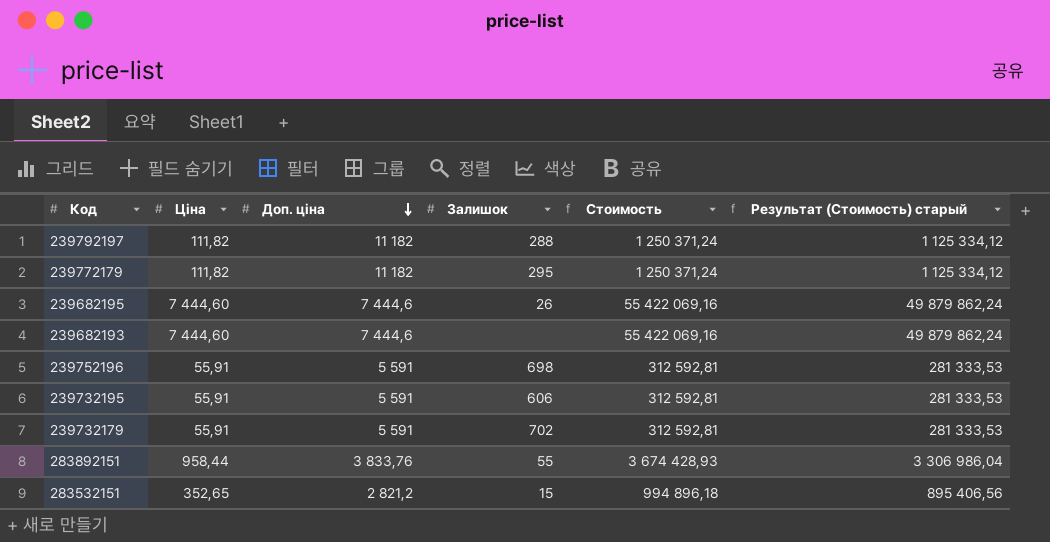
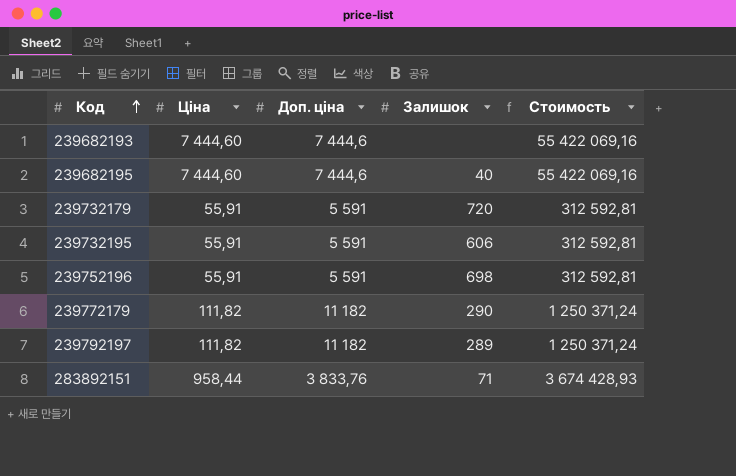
row order: Доп. ціна descending -> Код ascending
column Результат (Стоимость) старый | formula: [Стоимость] * 0,9 -> none
row 283532151: 352,65 | 2 821,2 | 15 | 994 896,18 | 895 406,56 -> none
239682195 | Залишок: 26 -> 40
239732179 | Залишок: 702 -> 720
239772179 | Залишок: 295 -> 290
239792197 | Залишок: 288 -> 289
283892151 | Залишок: 55 -> 71

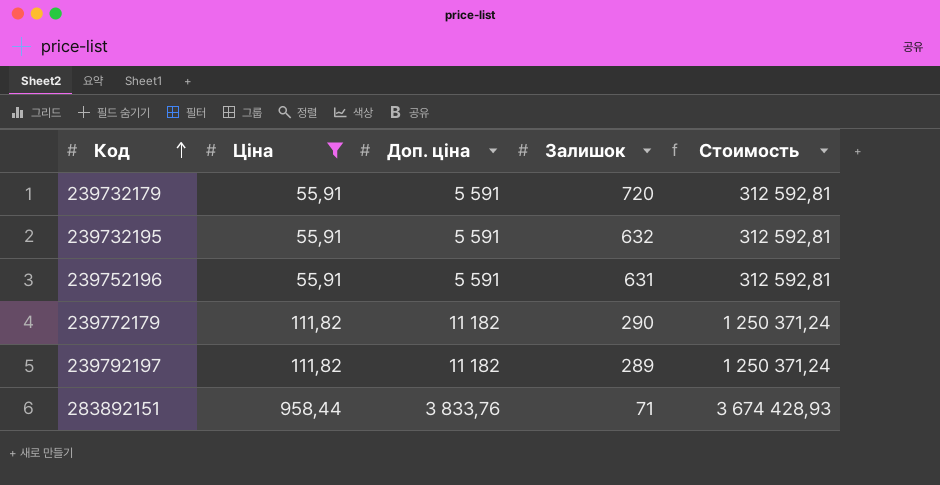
filter: none -> Ціна != 7 444,60
239732195 | Залишок: 606 -> 632
239752196 | Залишок: 698 -> 631

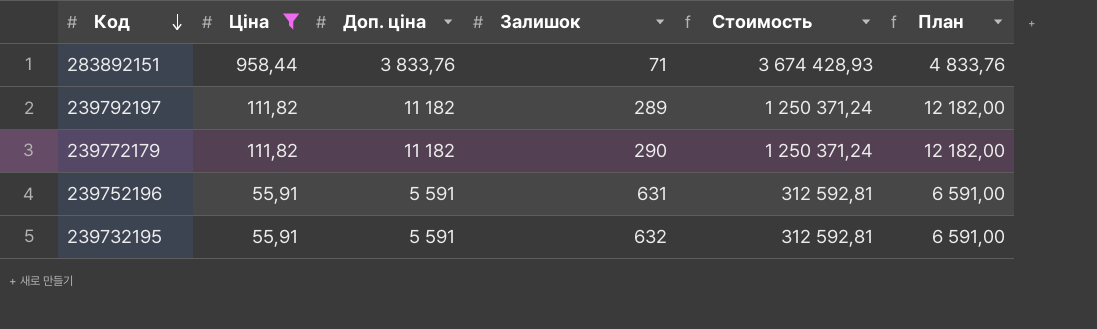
row order: Код ascending -> Код descending
column План | formula: none -> [Доп. ціна] + 1000
row 239732179: 55,91 | 5 591 | 720 | 312 592,81 -> none

